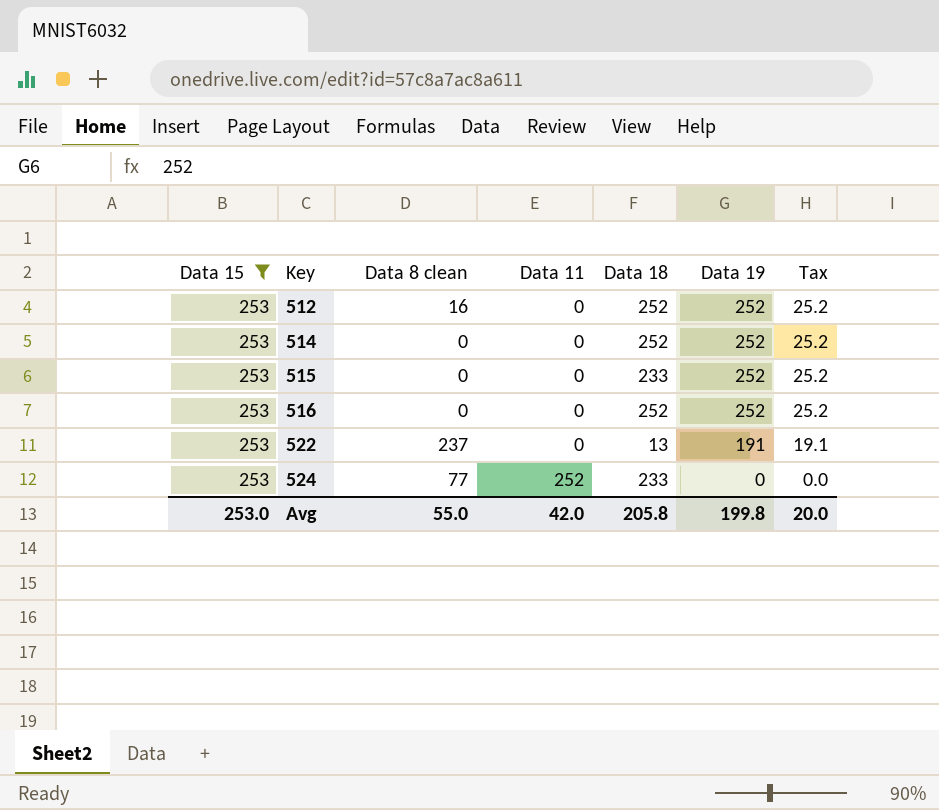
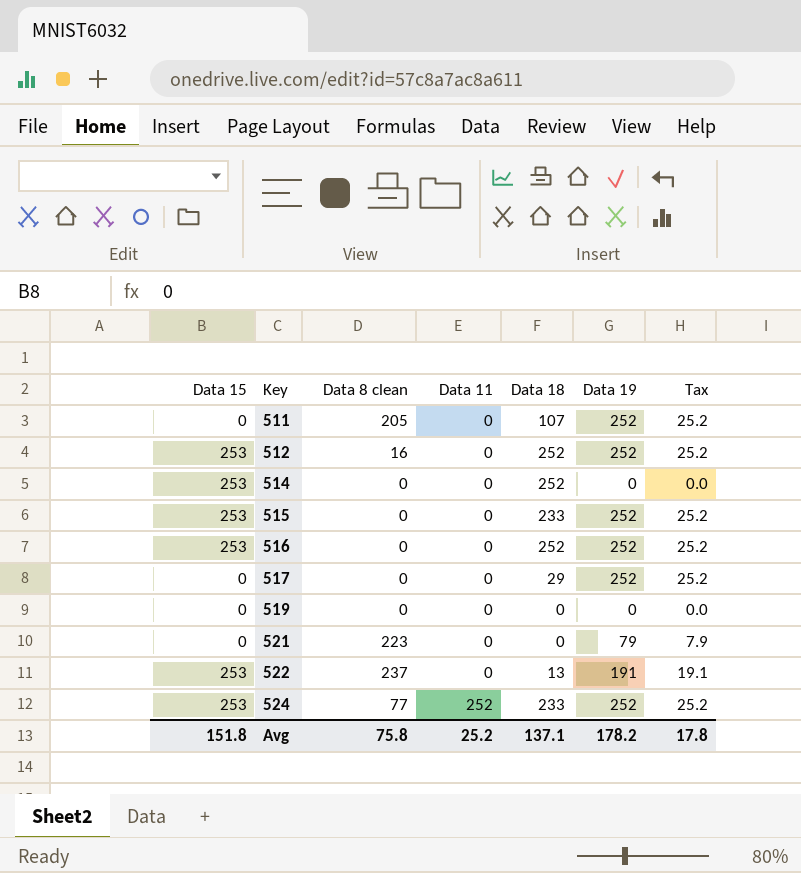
filter: Data 15 = 253 -> none
514 | Data 19: 252 -> 0
514 | Tax: 25.2 -> 0.0
524 | Data 19: 0 -> 252
524 | Tax: 0.0 -> 25.2
Avg | Data 15: 253.0 -> 151.8
Avg | Data 8 clean: 55.0 -> 75.8
Avg | Data 11: 42.0 -> 25.2
Avg | Data 18: 205.8 -> 137.1
Avg | Data 19: 199.8 -> 178.2
Avg | Tax: 20.0 -> 17.8

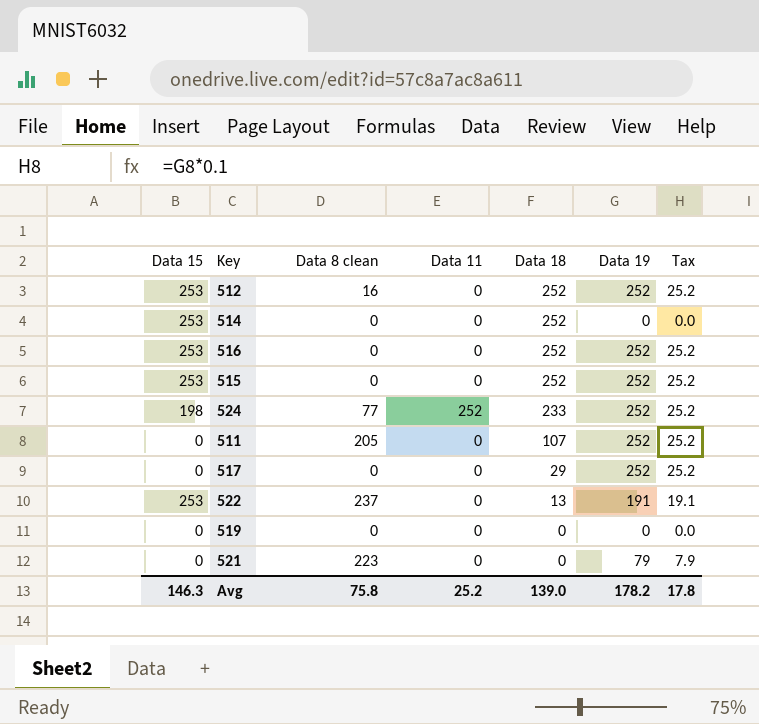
row order: Key ascending -> Data 18 descending
515 | Data 18: 233 -> 252
524 | Data 15: 253 -> 198
Avg | Data 15: 151.8 -> 146.3
Avg | Data 18: 137.1 -> 139.0

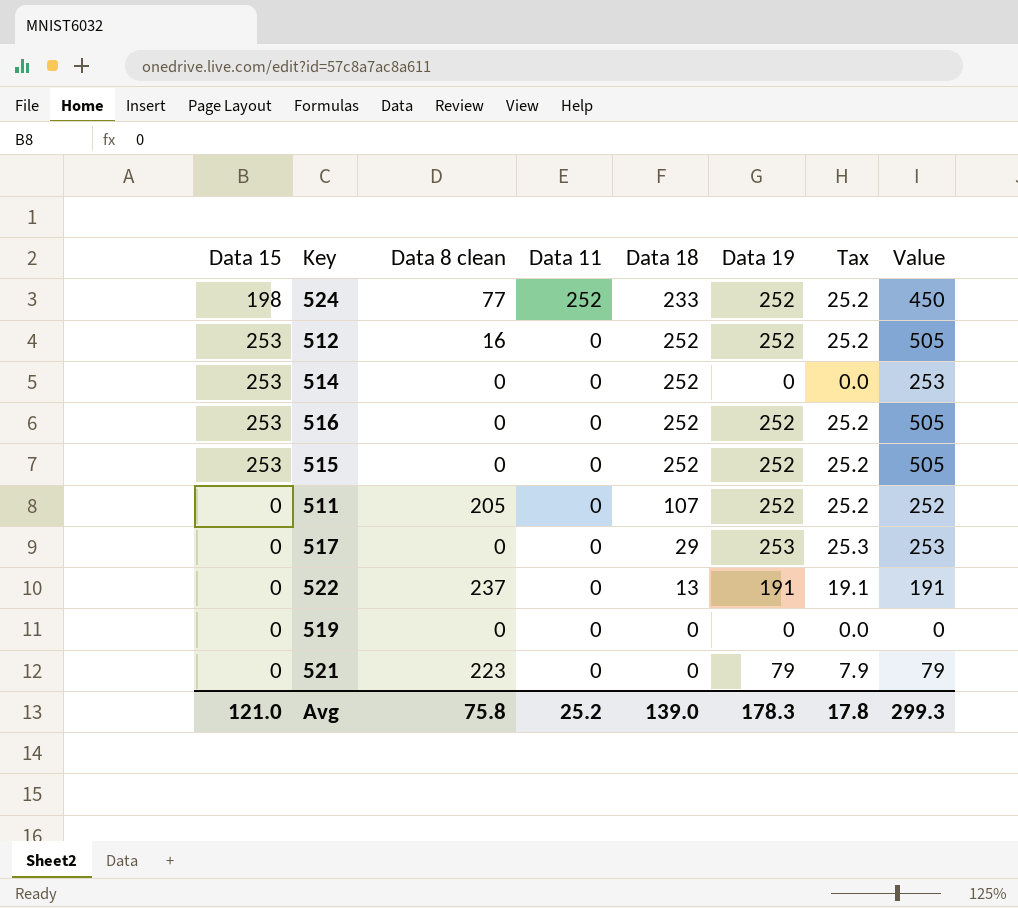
row order: Data 18 descending -> Data 11 descending
column Value | formula: none -> [Data 15] + [Data 19]
517 | Data 19: 252 -> 253
517 | Tax: 25.2 -> 25.3
522 | Data 15: 253 -> 0
Avg | Data 15: 146.3 -> 121.0
Avg | Data 19: 178.2 -> 178.3

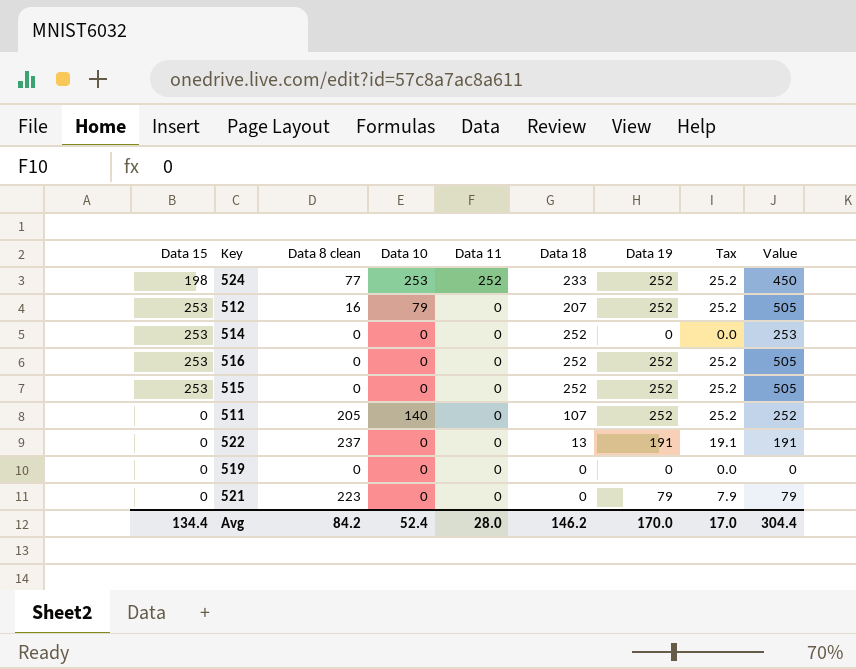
column Data 10 | position: none -> 4
row 517: 0 | 0 | 0 | 29 | 253 | 25.3 | 253 -> none
512 | Data 18: 252 -> 207
Avg | Data 15: 121.0 -> 134.4
Avg | Data 8 clean: 75.8 -> 84.2
Avg | Data 11: 25.2 -> 28.0
Avg | Data 18: 139.0 -> 146.2
Avg | Data 19: 178.3 -> 170.0
Avg | Tax: 17.8 -> 17.0
Avg | Value: 299.3 -> 304.4

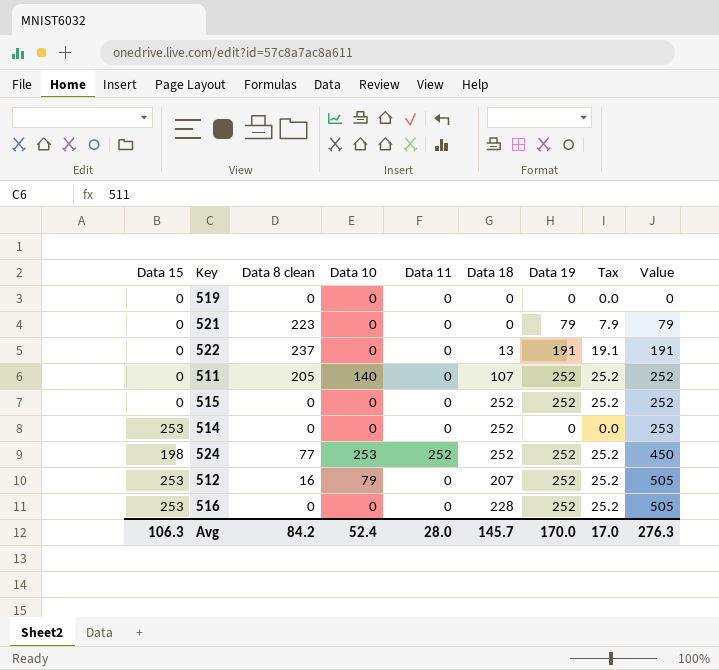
row order: Data 11 descending -> Value ascending
515 | Data 15: 253 -> 0
515 | Value: 505 -> 252
524 | Data 18: 233 -> 252
516 | Data 18: 252 -> 228
Avg | Data 15: 134.4 -> 106.3
Avg | Data 18: 146.2 -> 145.7
Avg | Value: 304.4 -> 276.3

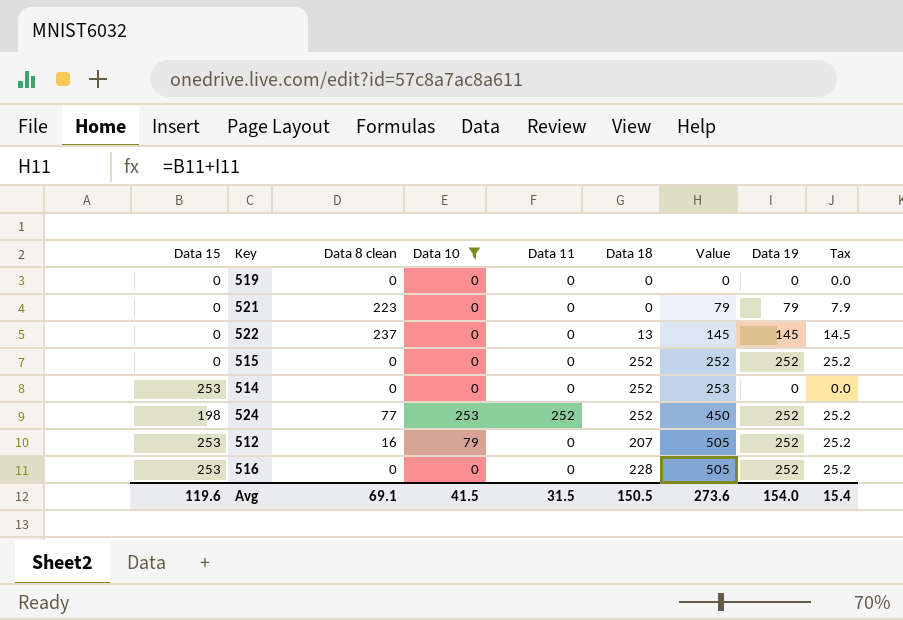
filter: none -> Data 10 != 140
column Value | position: 9 -> 7
522 | Value: 191 -> 145
522 | Data 19: 191 -> 145
522 | Tax: 19.1 -> 14.5
Avg | Data 15: 106.3 -> 119.6
Avg | Data 8 clean: 84.2 -> 69.1
Avg | Data 10: 52.4 -> 41.5
Avg | Data 11: 28.0 -> 31.5
Avg | Data 18: 145.7 -> 150.5
Avg | Value: 276.3 -> 273.6
Avg | Data 19: 170.0 -> 154.0
Avg | Tax: 17.0 -> 15.4

